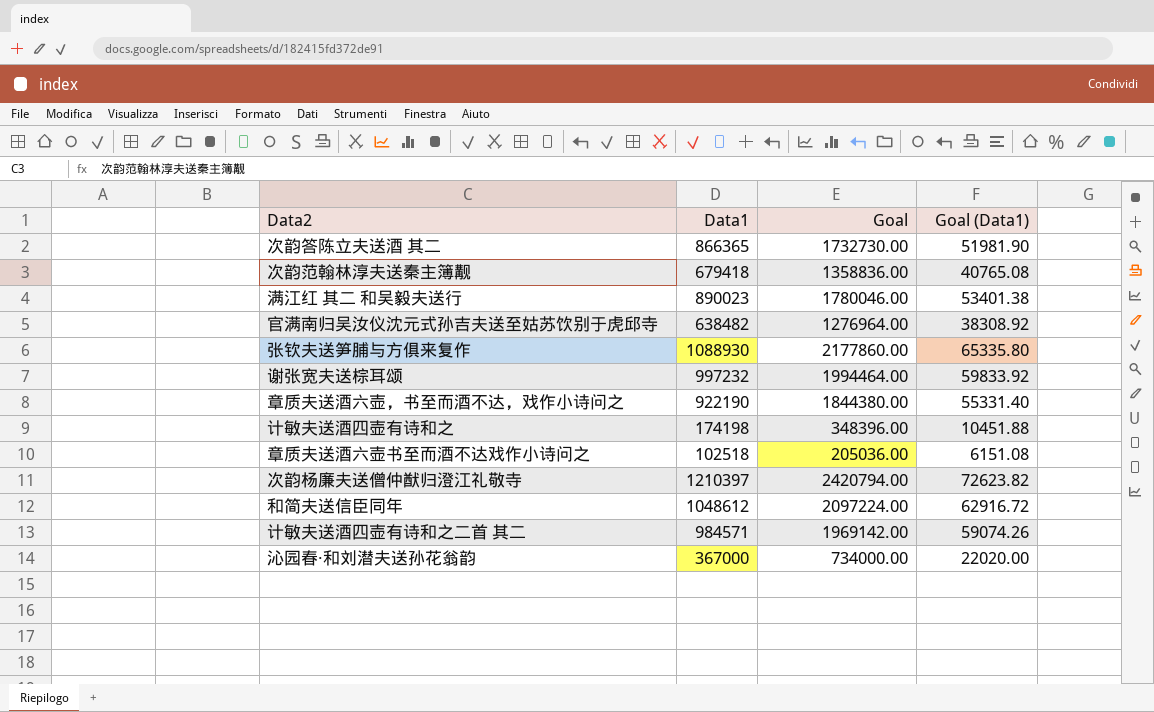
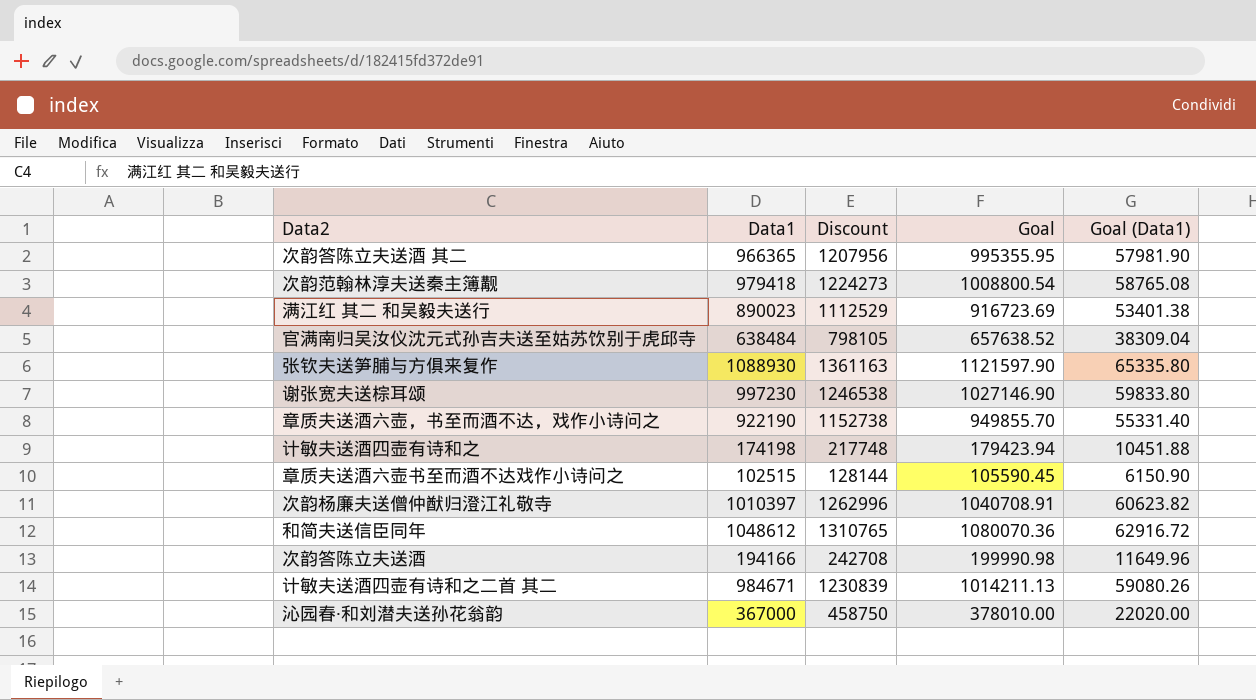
column Discount | formula: none -> [Data1] * 1.25
column Goal | formula: [Data1] * 2 -> [Data1] * 1.03
次韵答陈立夫送酒 其二 | Data1: 866365 -> 966365
次韵答陈立夫送酒 其二 | Goal (Data1): 51981.90 -> 57981.90
次韵范翰林淳夫送秦主簿觏 | Data1: 679418 -> 979418
次韵范翰林淳夫送秦主簿觏 | Goal (Data1): 40765.08 -> 58765.08
官满南归吴汝仪沈元式孙吉夫送至姑苏饮别于虎邱寺 | Data1: 638482 -> 638484
官满南归吴汝仪沈元式孙吉夫送至姑苏饮别于虎邱寺 | Goal (Data1): 38308.92 -> 38309.04
谢张宽夫送棕耳颂 | Data1: 997232 -> 997230
谢张宽夫送棕耳颂 | Goal (Data1): 59833.92 -> 59833.80
章质夫送酒六壶书至而酒不达戏作小诗问之 | Data1: 102518 -> 102515
章质夫送酒六壶书至而酒不达戏作小诗问之 | Goal (Data1): 6151.08 -> 6150.90
次韵杨廉夫送僧仲猷归澄江礼敬寺 | Data1: 1210397 -> 1010397
次韵杨廉夫送僧仲猷归澄江礼敬寺 | Goal (Data1): 72623.82 -> 60623.82
row 次韵答陈立夫送酒: none -> 194166 | 242708 | 199990.98 | 11649.96
计敏夫送酒四壶有诗和之二首 其二 | Data1: 984571 -> 984671
计敏夫送酒四壶有诗和之二首 其二 | Goal (Data1): 59074.26 -> 59080.26

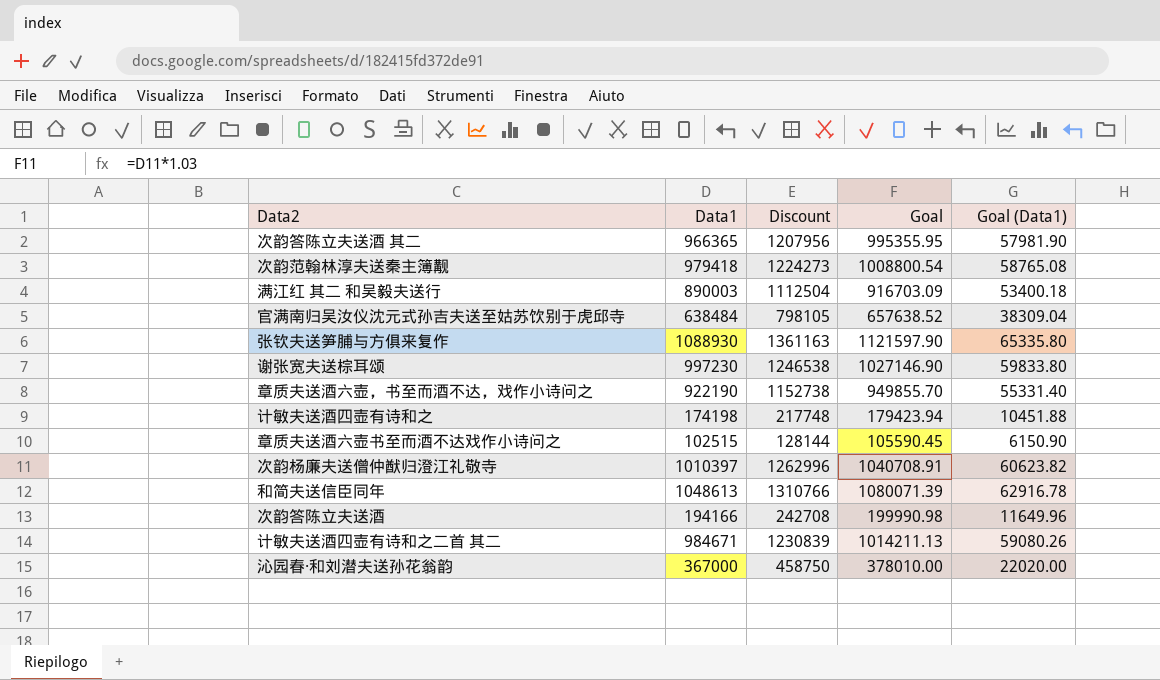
满江红 其二 和吴毅夫送行 | Data1: 890023 -> 890003
满江红 其二 和吴毅夫送行 | Discount: 1112529 -> 1112504
满江红 其二 和吴毅夫送行 | Goal: 916723.69 -> 916703.09
满江红 其二 和吴毅夫送行 | Goal (Data1): 53401.38 -> 53400.18
和简夫送信臣同年 | Data1: 1048612 -> 1048613
和简夫送信臣同年 | Discount: 1310765 -> 1310766
和简夫送信臣同年 | Goal: 1080070.36 -> 1080071.39
和简夫送信臣同年 | Goal (Data1): 62916.72 -> 62916.78

